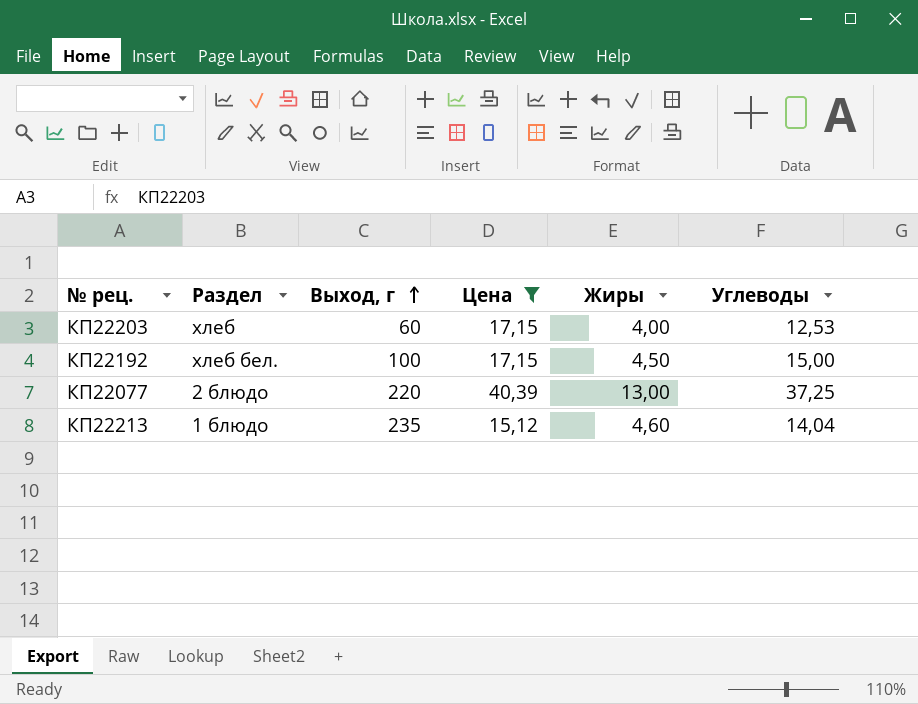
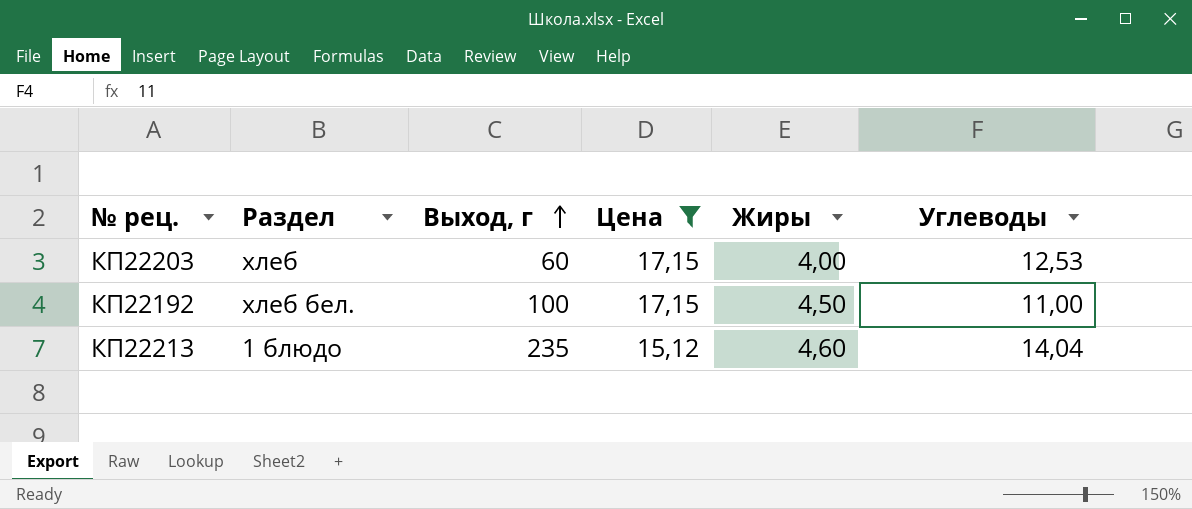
row КП22077: 2 блюдо | 220 | 40,39 | 13,00 | 37,25 -> none
КП22192 | Углеводы: 15,00 -> 11,00

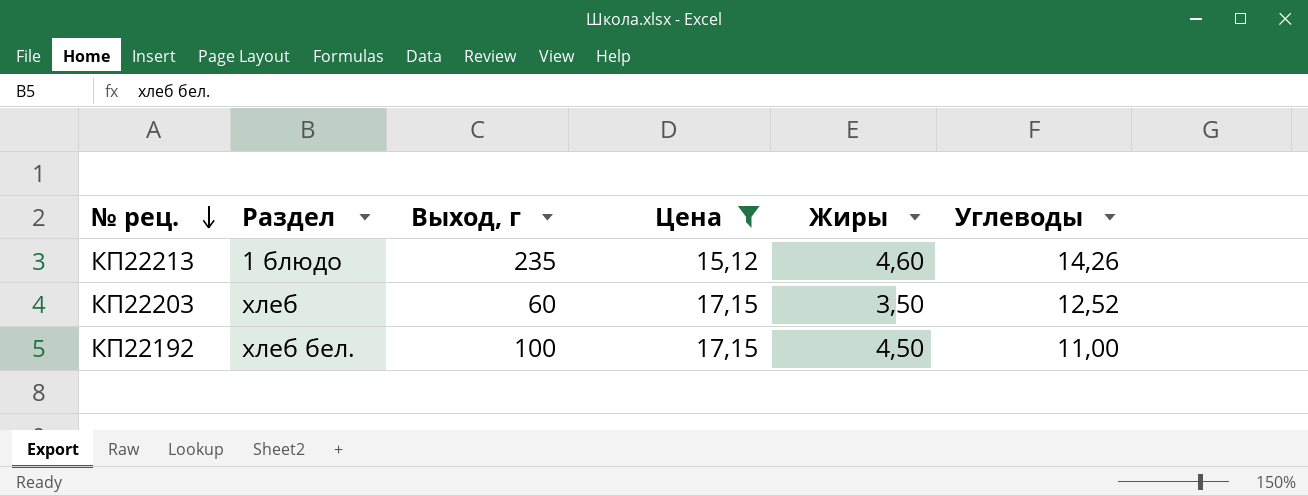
row order: Выход, г ascending -> № рец. descending
КП22213 | Углеводы: 14,04 -> 14,26
КП22203 | Жиры: 4,00 -> 3,50
КП22203 | Углеводы: 12,53 -> 12,52

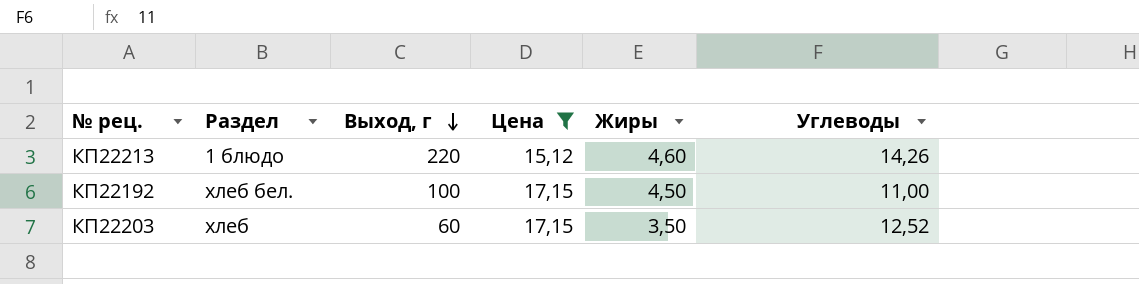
row order: № рец. descending -> Выход, г descending
КП22213 | Выход, г: 235 -> 220

